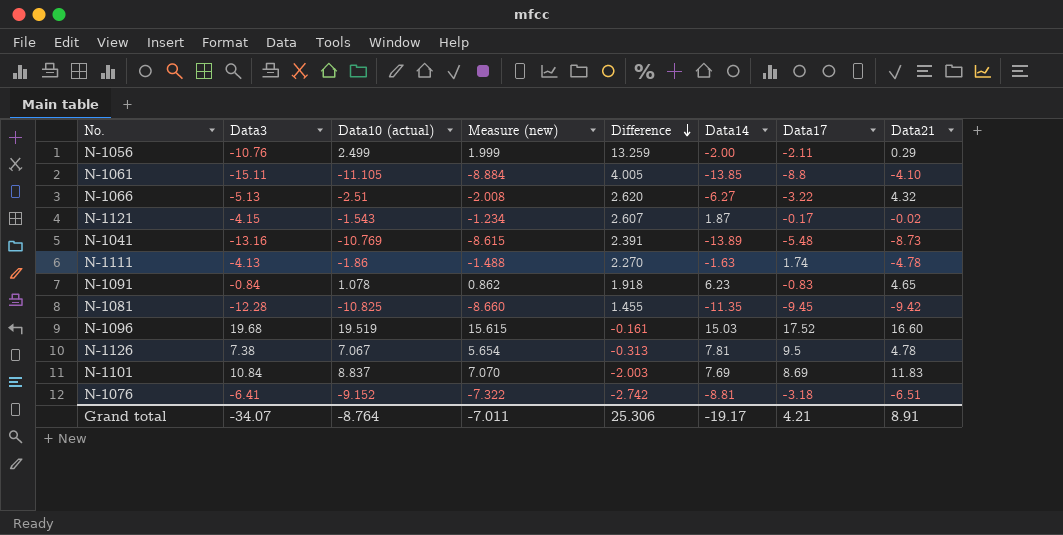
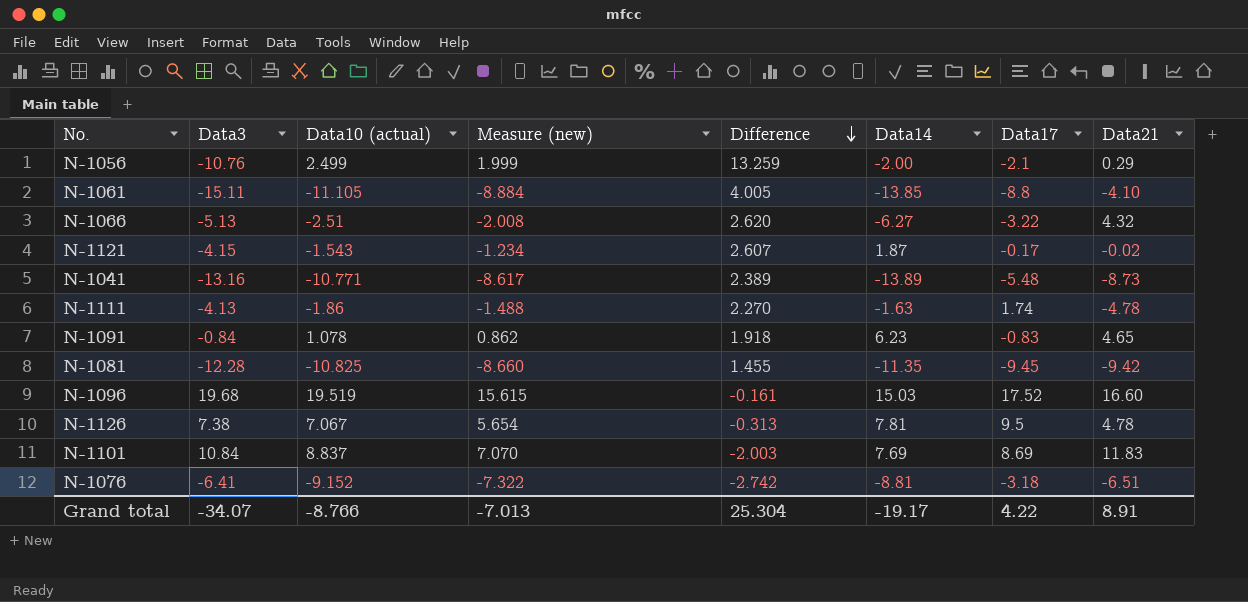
N-1056 | Data17: -2.11 -> -2.1
N-1041 | Data10 (actual): -10.769 -> -10.771
N-1041 | Measure (new): -8.615 -> -8.617
N-1041 | Difference: 2.391 -> 2.389
Grand total | Data10 (actual): -8.764 -> -8.766
Grand total | Measure (new): -7.011 -> -7.013
Grand total | Difference: 25.306 -> 25.304
Grand total | Data17: 4.21 -> 4.22

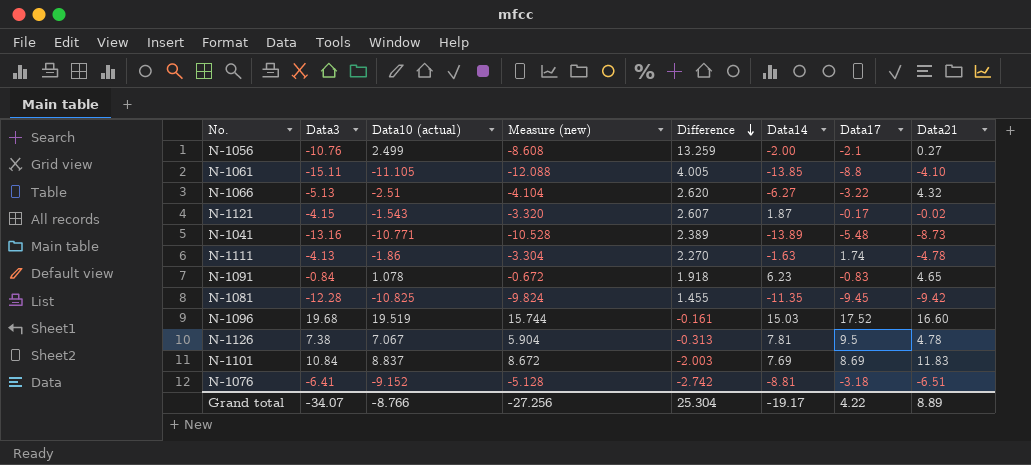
column Measure (new) | formula: [Data10 (actual)] * 0.8 -> [Data3] * 0.8
N-1056 | Data21: 0.29 -> 0.27
Grand total | Measure (new): -7.013 -> -27.256
Grand total | Data21: 8.91 -> 8.89

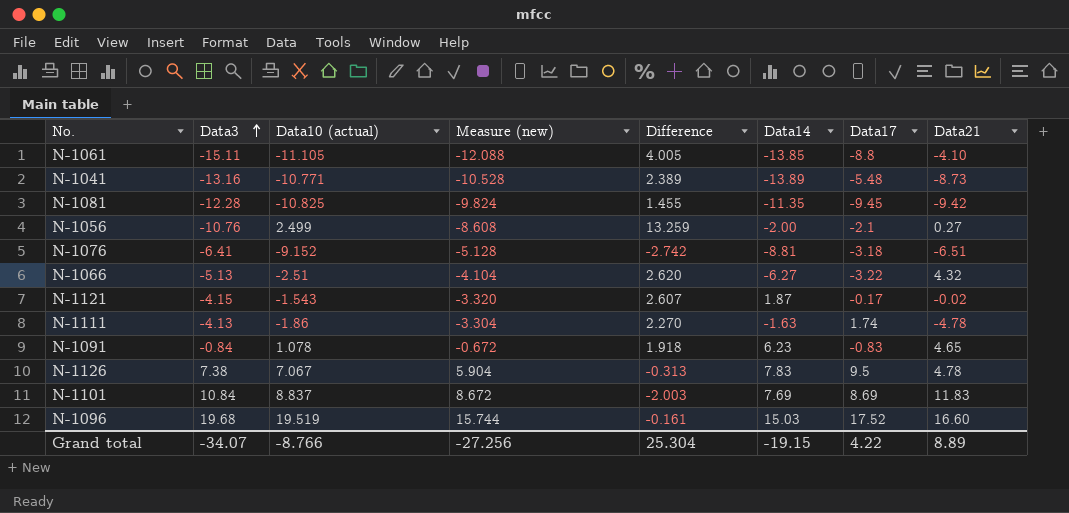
row order: Difference descending -> Data3 ascending
N-1126 | Data14: 7.81 -> 7.83
Grand total | Data14: -19.17 -> -19.15

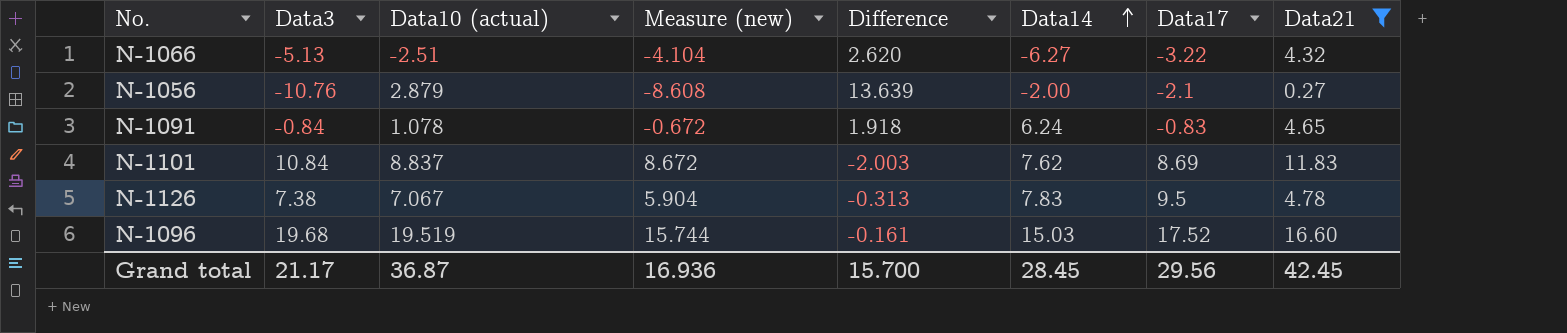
filter: none -> Data21 >= 0.27
row order: Data3 ascending -> Data14 ascending
N-1056 | Data10 (actual): 2.499 -> 2.879
N-1056 | Difference: 13.259 -> 13.639
N-1091 | Data14: 6.23 -> 6.24
N-1101 | Data14: 7.69 -> 7.62
Grand total | Data3: -34.07 -> 21.17
Grand total | Data10 (actual): -8.766 -> 36.87
Grand total | Measure (new): -27.256 -> 16.936
Grand total | Difference: 25.304 -> 15.700
Grand total | Data14: -19.15 -> 28.45
Grand total | Data17: 4.22 -> 29.56
Grand total | Data21: 8.89 -> 42.45

